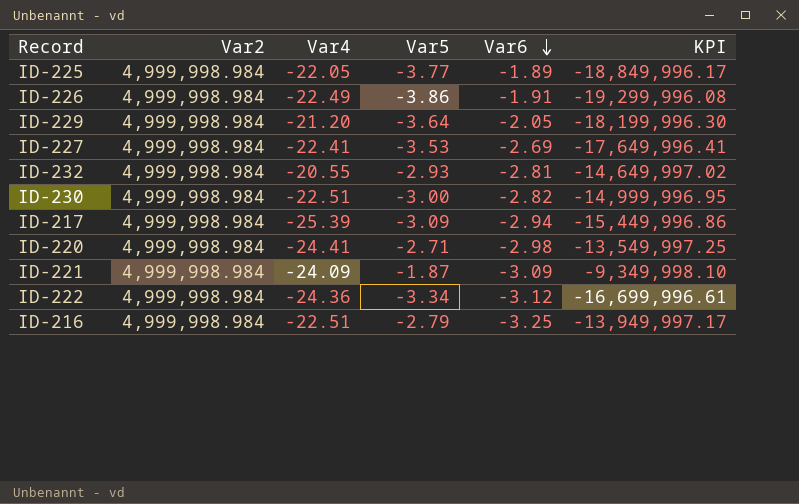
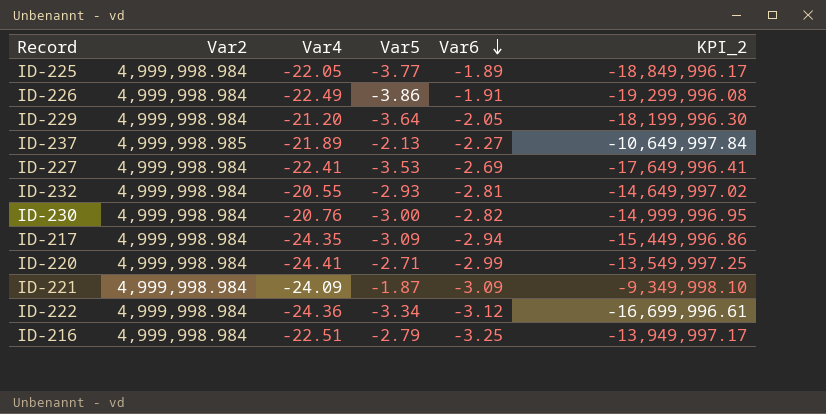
column name: KPI -> KPI_2
row ID-237: none -> 4,999,998.985 | -21.89 | -2.13 | -2.27 | -10,649,997.84
ID-230 | Var4: -22.51 -> -20.76
ID-217 | Var4: -25.39 -> -24.35
ID-220 | Var6: -2.98 -> -2.99

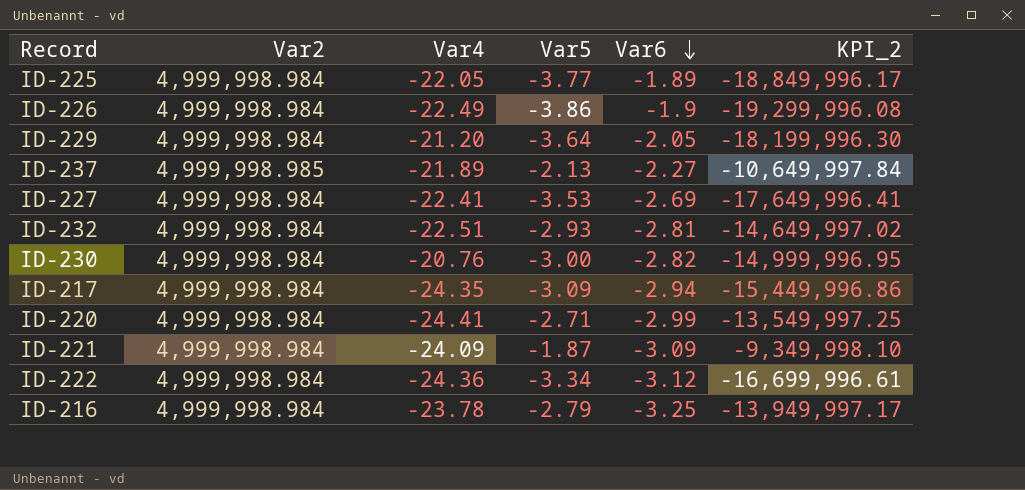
ID-226 | Var6: -1.91 -> -1.9
ID-232 | Var4: -20.55 -> -22.51
ID-216 | Var4: -22.51 -> -23.78

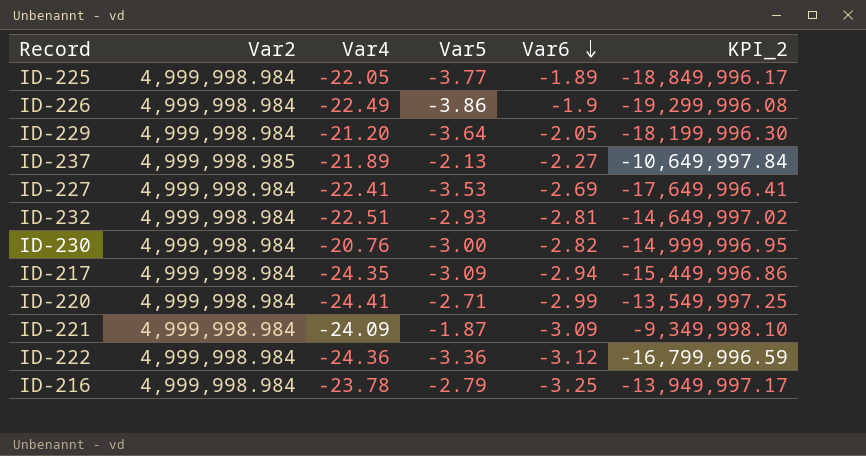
ID-222 | Var5: -3.34 -> -3.36
ID-222 | KPI_2: -16,699,996.61 -> -16,799,996.59

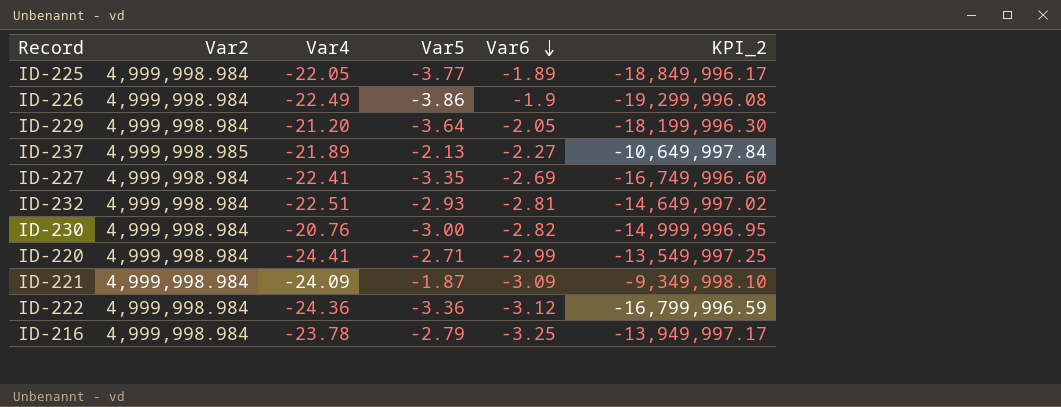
row ID-217: 4,999,998.984 | -24.35 | -3.09 | -2.94 | -15,449,996.86 -> none
ID-227 | Var5: -3.53 -> -3.35
ID-227 | KPI_2: -17,649,996.41 -> -16,749,996.60

